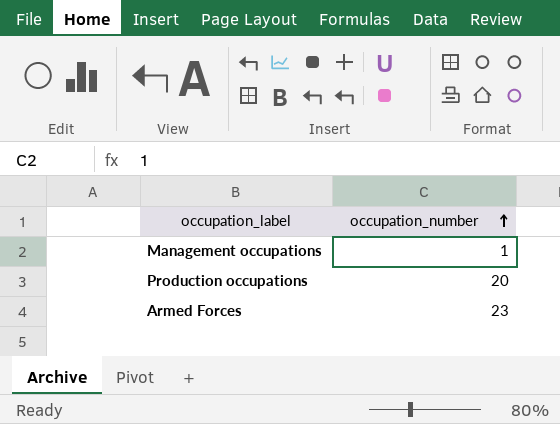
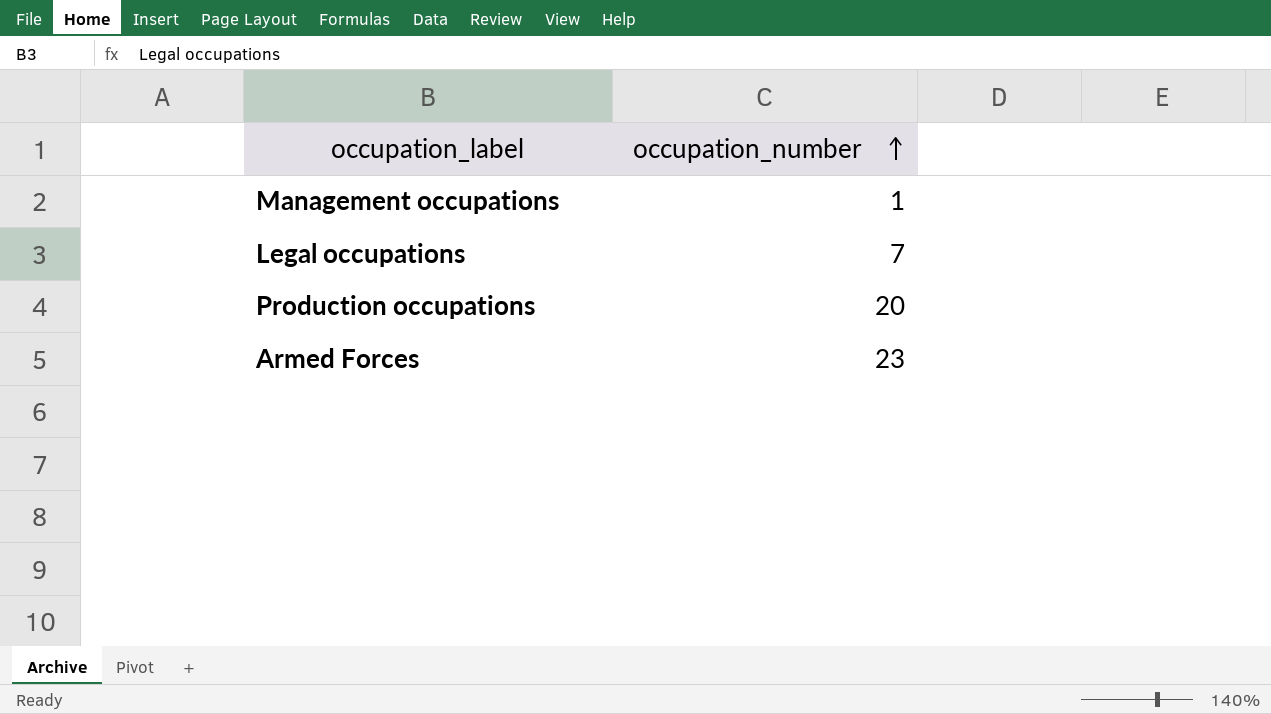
row Legal occupations: none -> 7

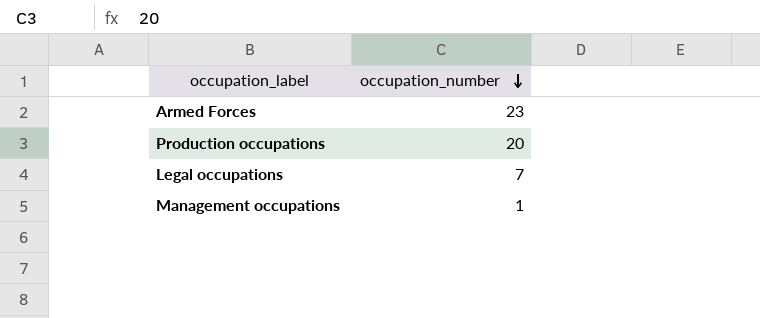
row order: occupation_number ascending -> occupation_number descending

